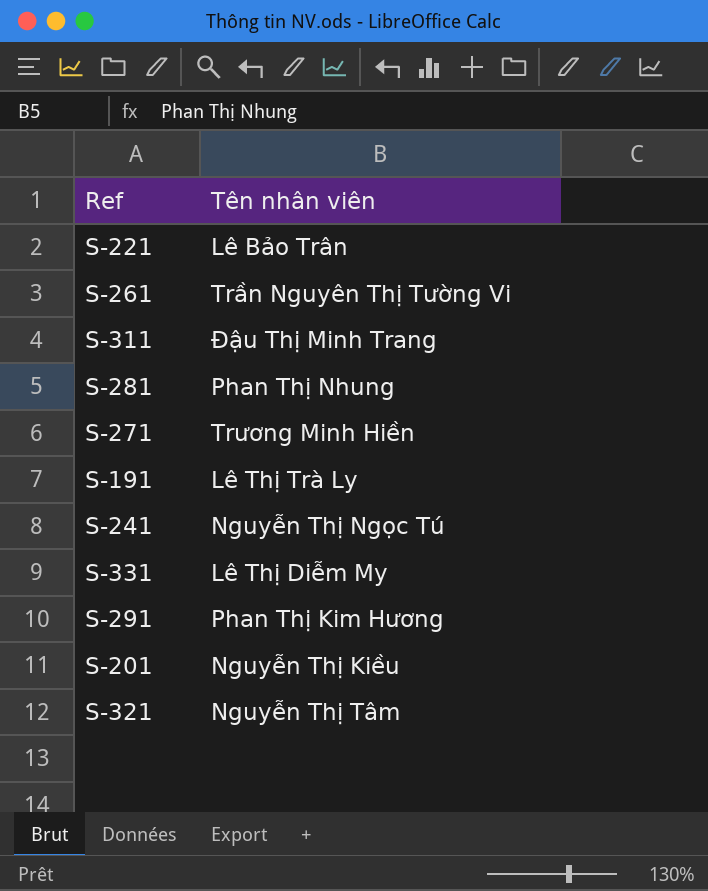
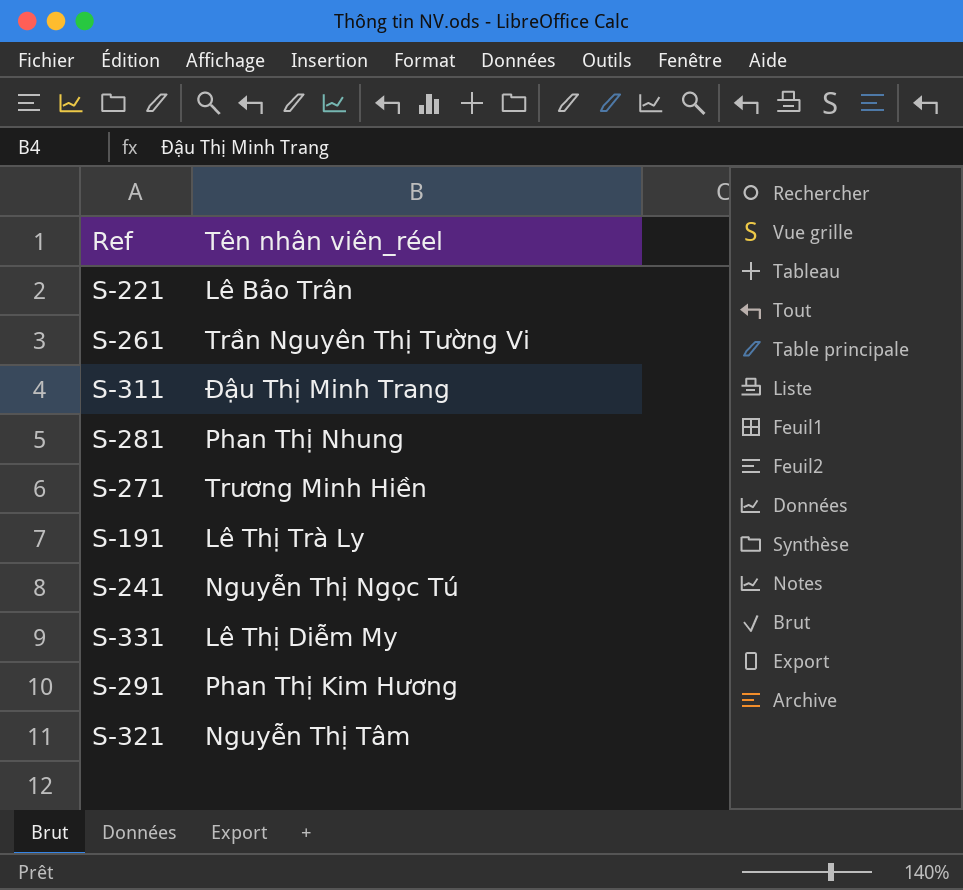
column name: Tên nhân viên -> Tên nhân viên_réel
row S-201: Nguyễn Thị Kiều -> none

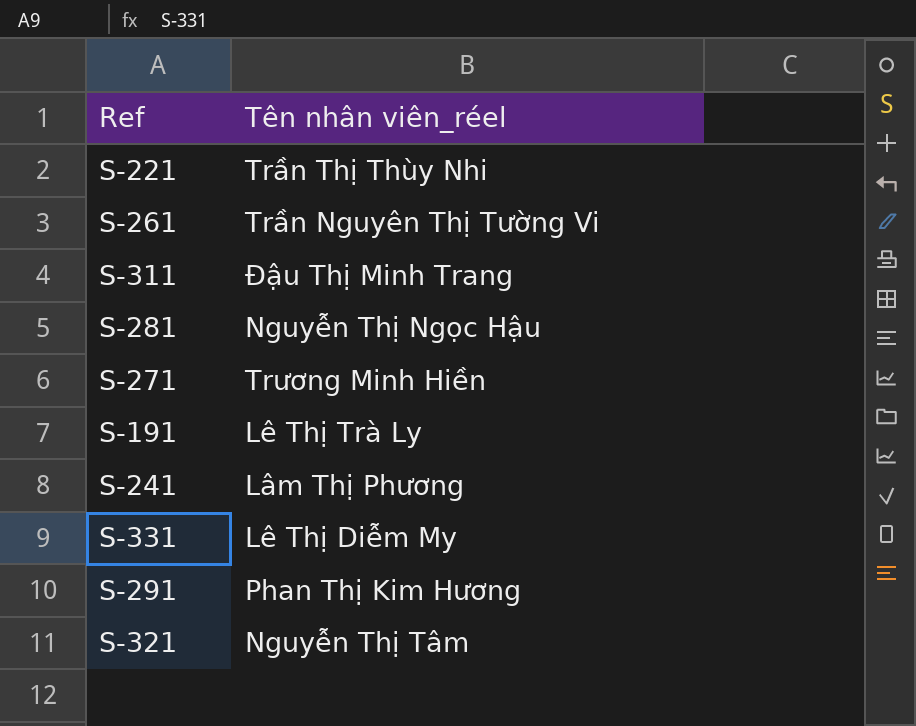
S-221 | Tên nhân viên_réel: Lê Bảo Trân -> Trần Thị Thùy Nhi
S-281 | Tên nhân viên_réel: Phan Thị Nhung -> Nguyễn Thị Ngọc Hậu
S-241 | Tên nhân viên_réel: Nguyễn Thị Ngọc Tú -> Lâm Thị Phương

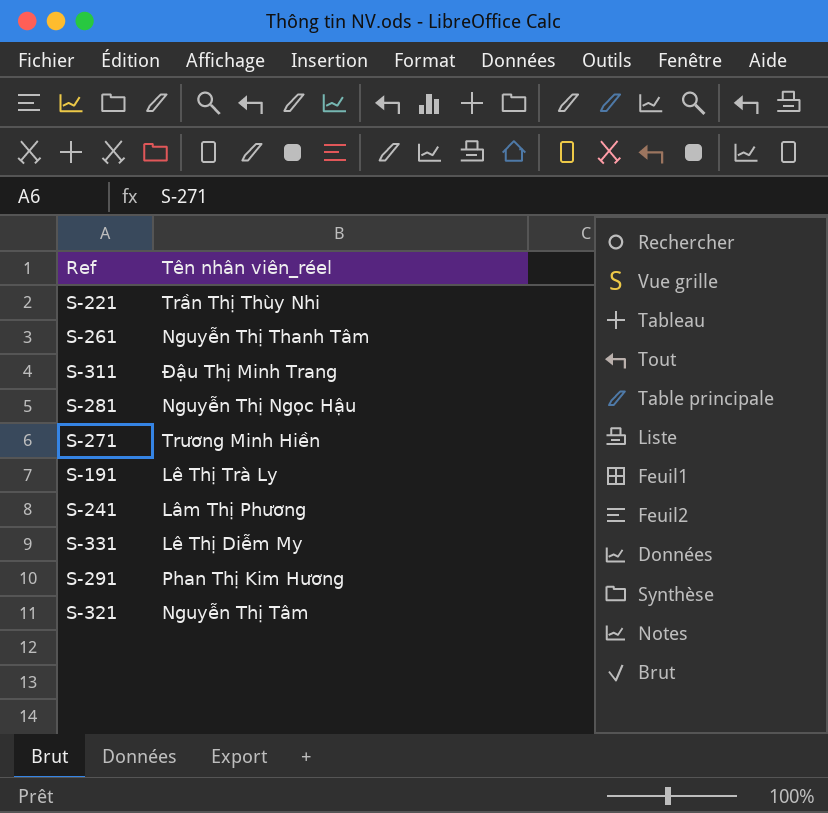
S-261 | Tên nhân viên_réel: Trần Nguyên Thị Tường Vi -> Nguyễn Thị Thanh Tâm

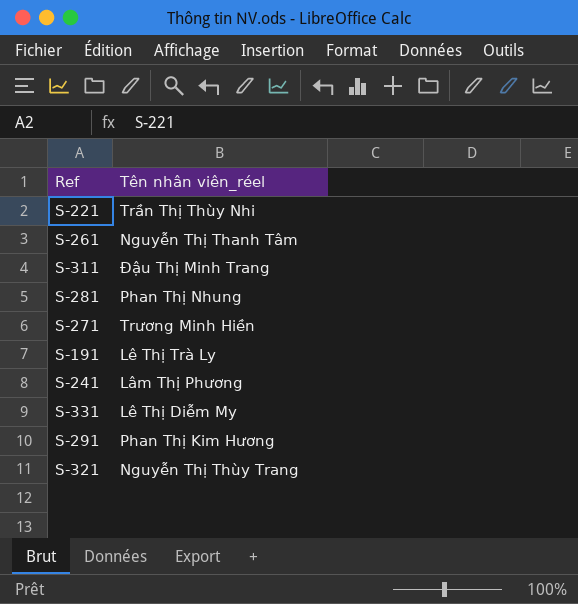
S-281 | Tên nhân viên_réel: Nguyễn Thị Ngọc Hậu -> Phan Thị Nhung
S-321 | Tên nhân viên_réel: Nguyễn Thị Tâm -> Nguyễn Thị Thùy Trang

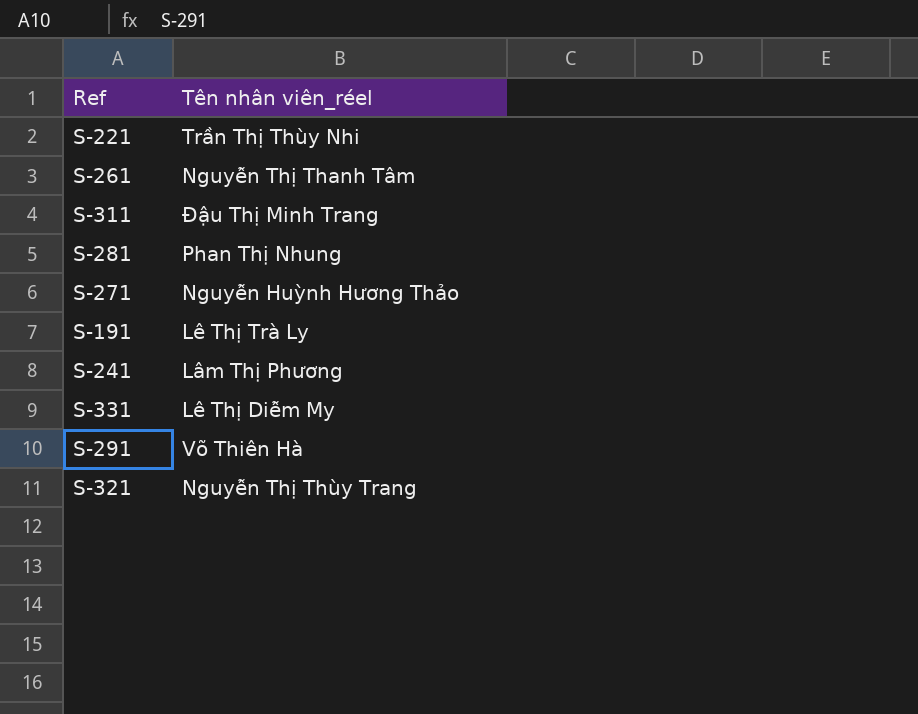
S-271 | Tên nhân viên_réel: Trương Minh Hiền -> Nguyễn Huỳnh Hương Thảo
S-291 | Tên nhân viên_réel: Phan Thị Kim Hương -> Võ Thiên Hà

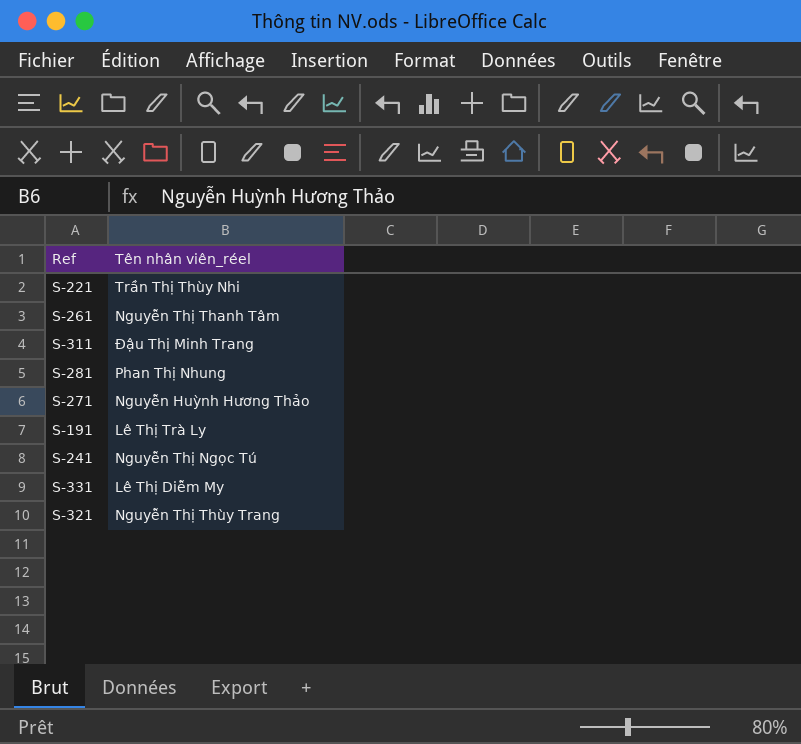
row S-291: Võ Thiên Hà -> none
S-241 | Tên nhân viên_réel: Lâm Thị Phương -> Nguyễn Thị Ngọc Tú

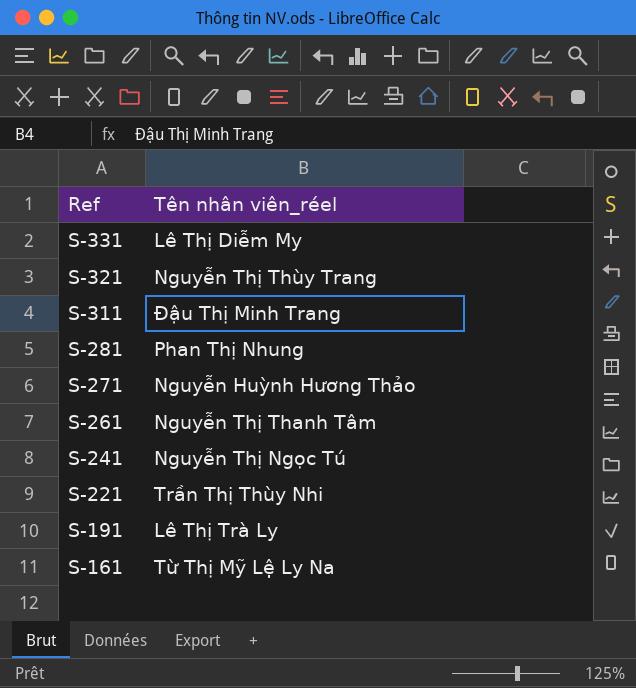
row order: none -> Ref descending
row S-161: none -> Từ Thị Mỹ Lệ Ly Na

